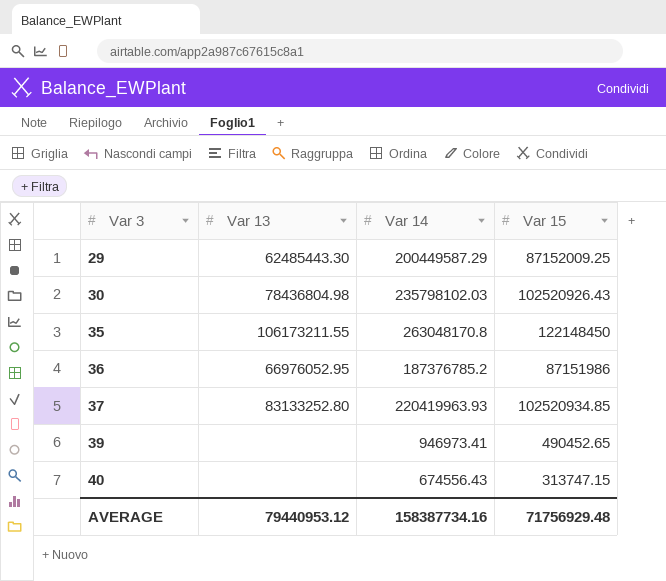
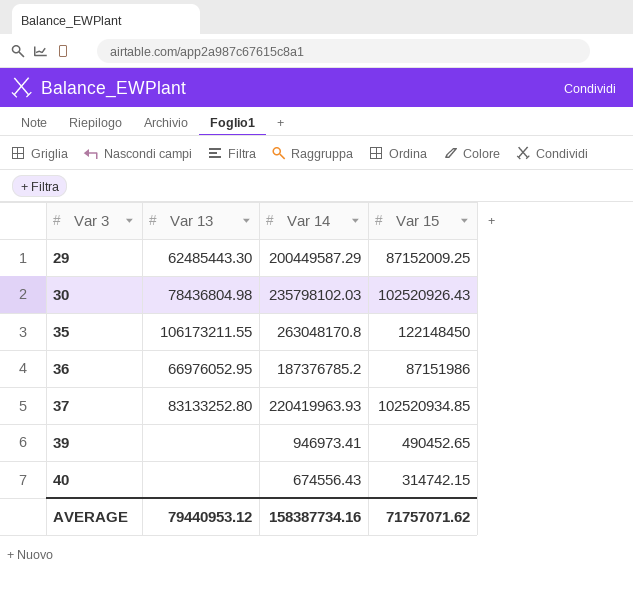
40 | Var 15: 313747.15 -> 314742.15
AVERAGE | Var 15: 71756929.48 -> 71757071.62

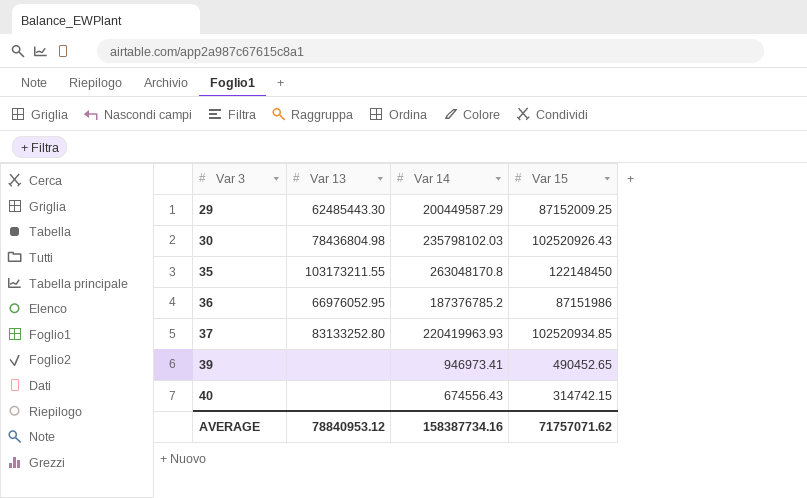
35 | Var 13: 106173211.55 -> 103173211.55
AVERAGE | Var 13: 79440953.12 -> 78840953.12

